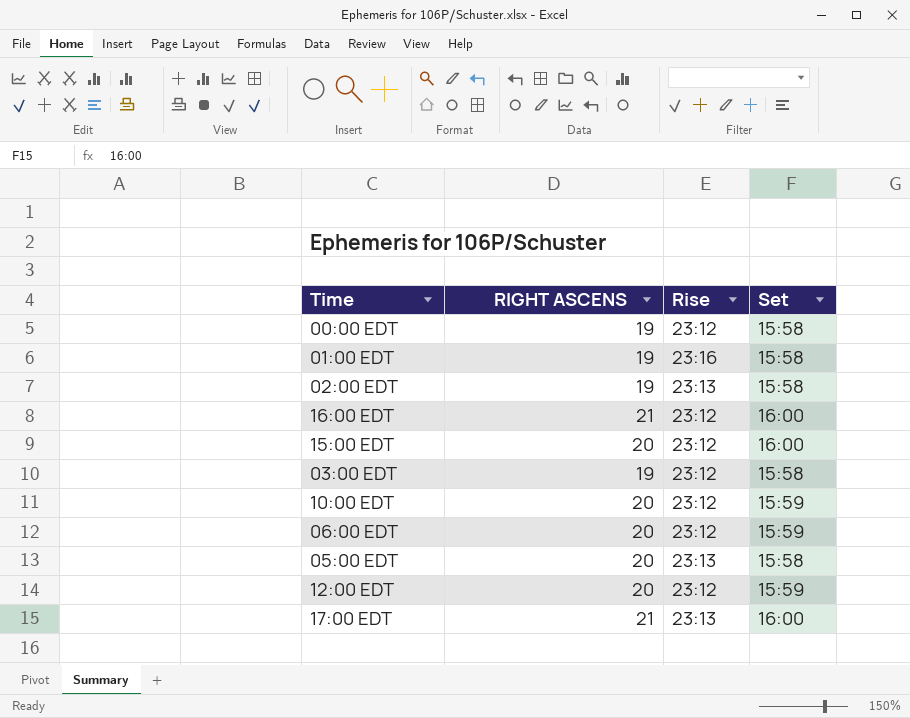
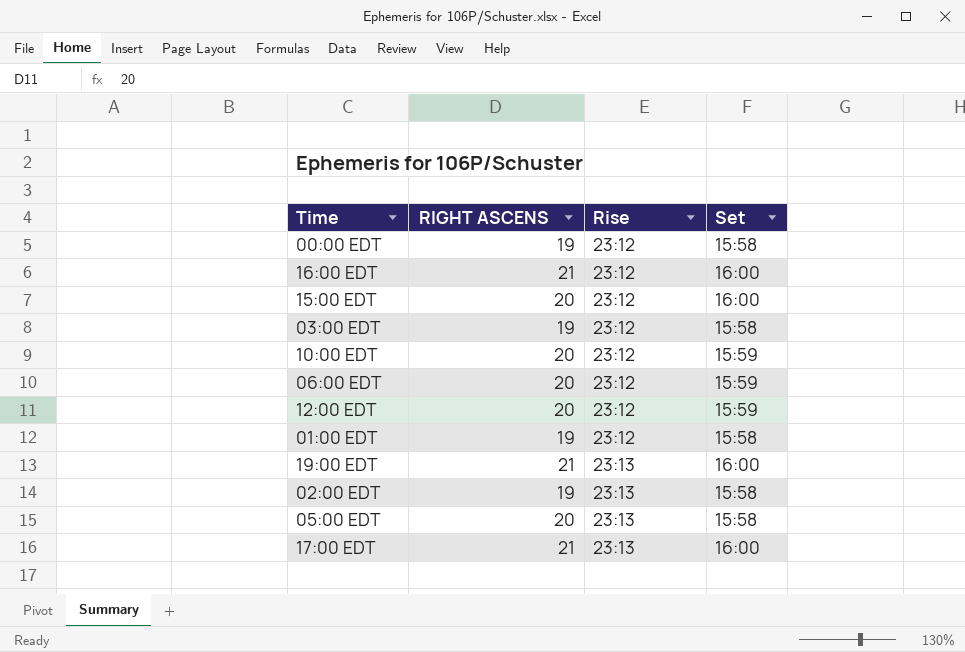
row order: none -> Rise ascending
01:00 EDT | Rise: 23:16 -> 23:12
row 19:00 EDT: none -> 21 | 23:13 | 16:00

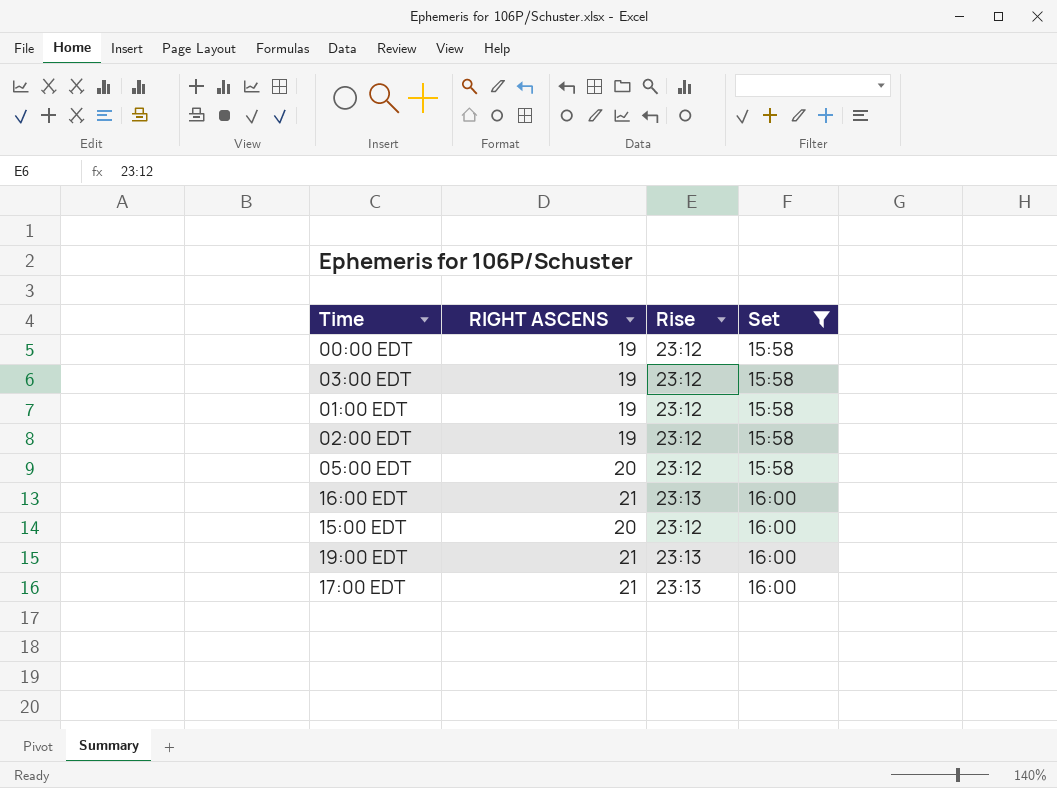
filter: none -> Set != 15:59
row order: Rise ascending -> Set ascending
02:00 EDT | Rise: 23:13 -> 23:12
05:00 EDT | Rise: 23:13 -> 23:12
16:00 EDT | Rise: 23:12 -> 23:13

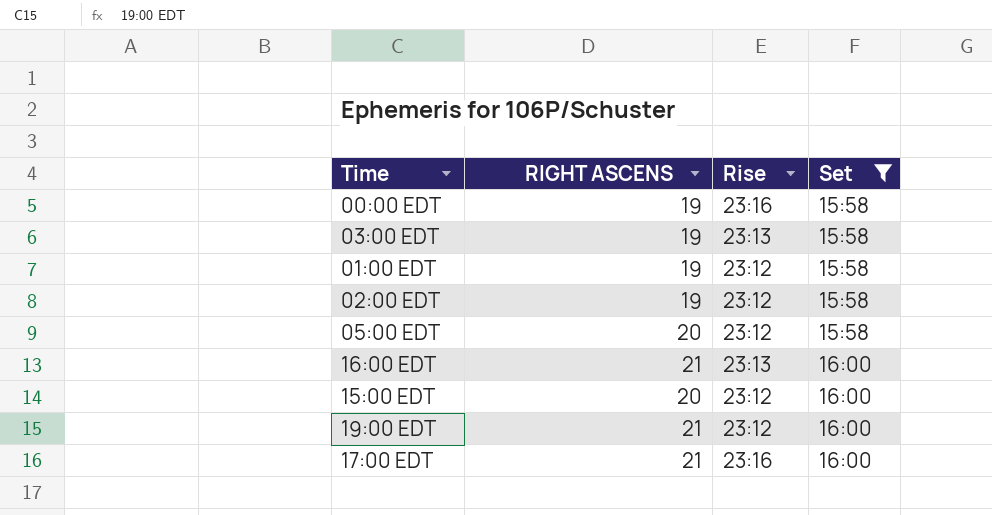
00:00 EDT | Rise: 23:12 -> 23:16
03:00 EDT | Rise: 23:12 -> 23:13
19:00 EDT | Rise: 23:13 -> 23:12
17:00 EDT | Rise: 23:13 -> 23:16

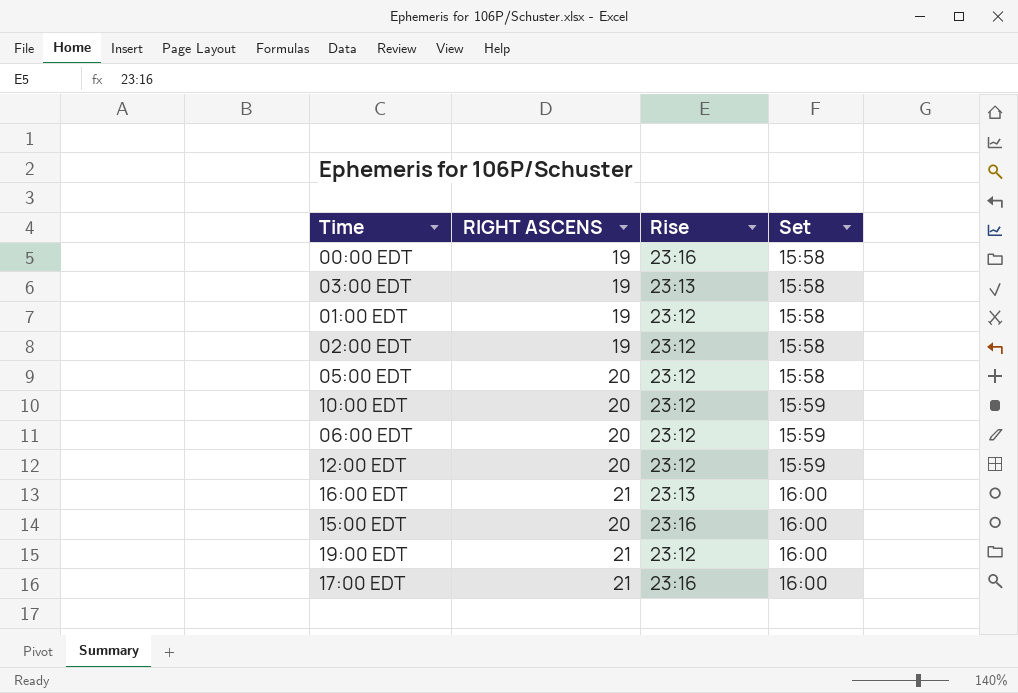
filter: Set != 15:59 -> none
15:00 EDT | Rise: 23:12 -> 23:16

